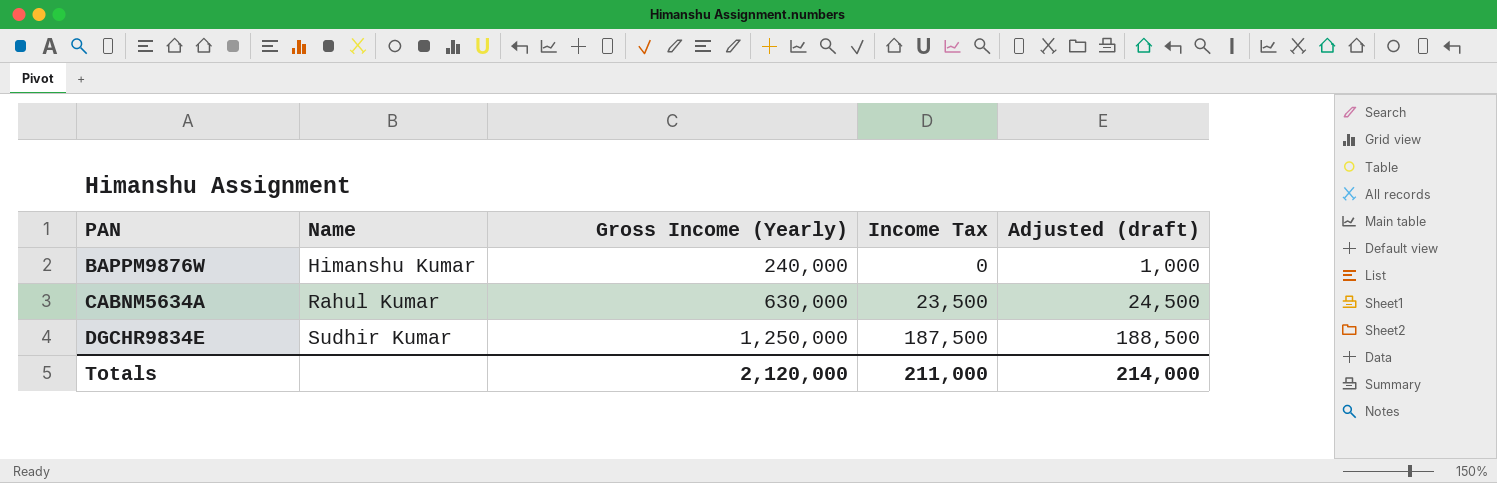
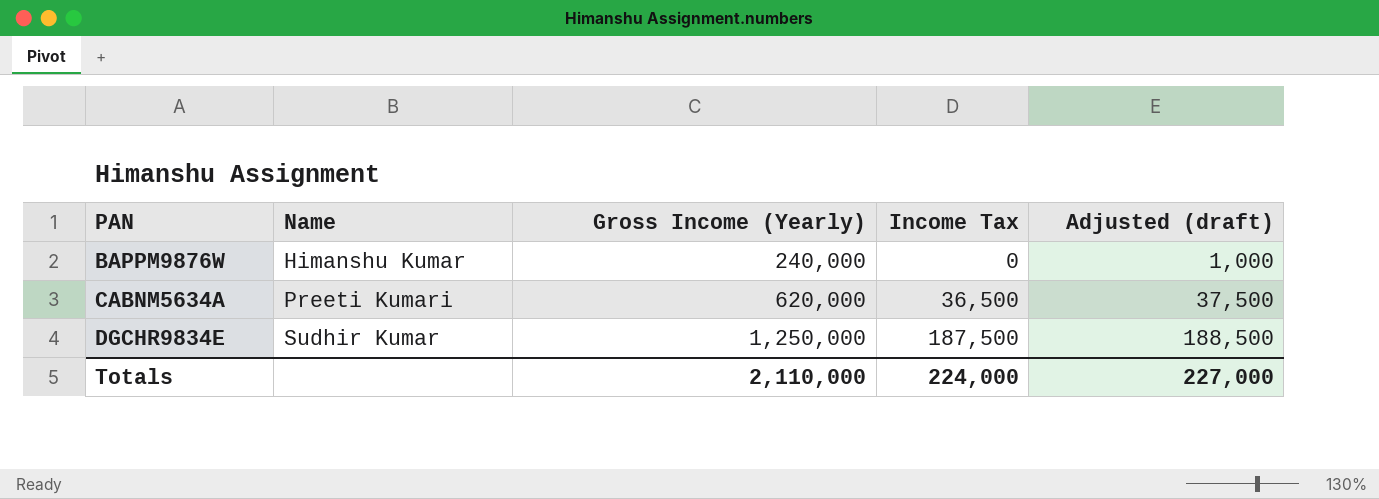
CABNM5634A | Name: Rahul Kumar -> Preeti Kumari
CABNM5634A | Gross Income (Yearly): 630,000 -> 620,000
CABNM5634A | Income Tax: 23,500 -> 36,500
CABNM5634A | Adjusted (draft): 24,500 -> 37,500
Totals | Gross Income (Yearly): 2,120,000 -> 2,110,000
Totals | Income Tax: 211,000 -> 224,000
Totals | Adjusted (draft): 214,000 -> 227,000

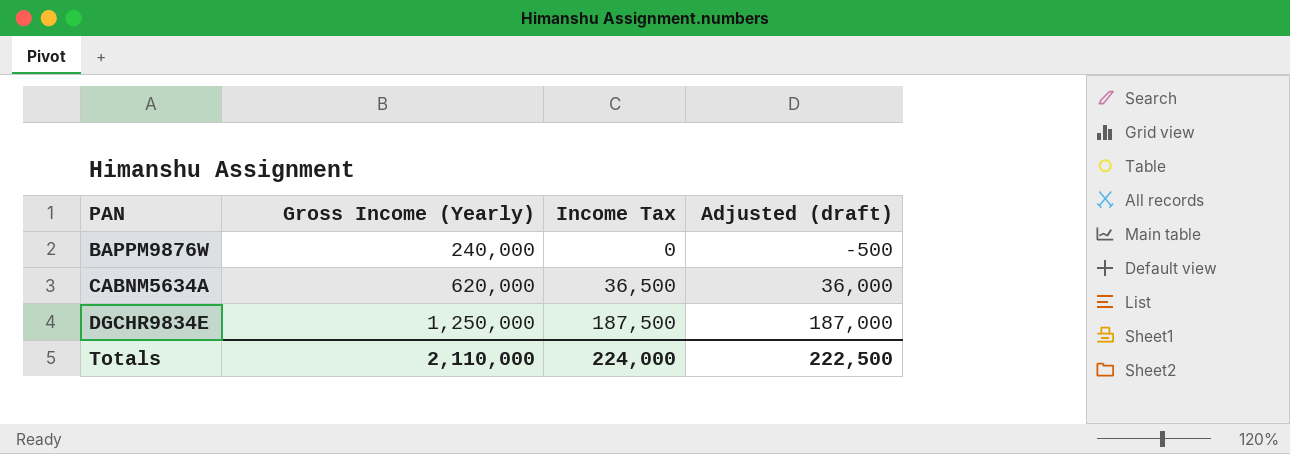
column Name | position: 2 -> none
column Adjusted (draft) | formula: [Income Tax] + 1000 -> [Income Tax] - 500
Totals | Adjusted (draft): 227,000 -> 222,500

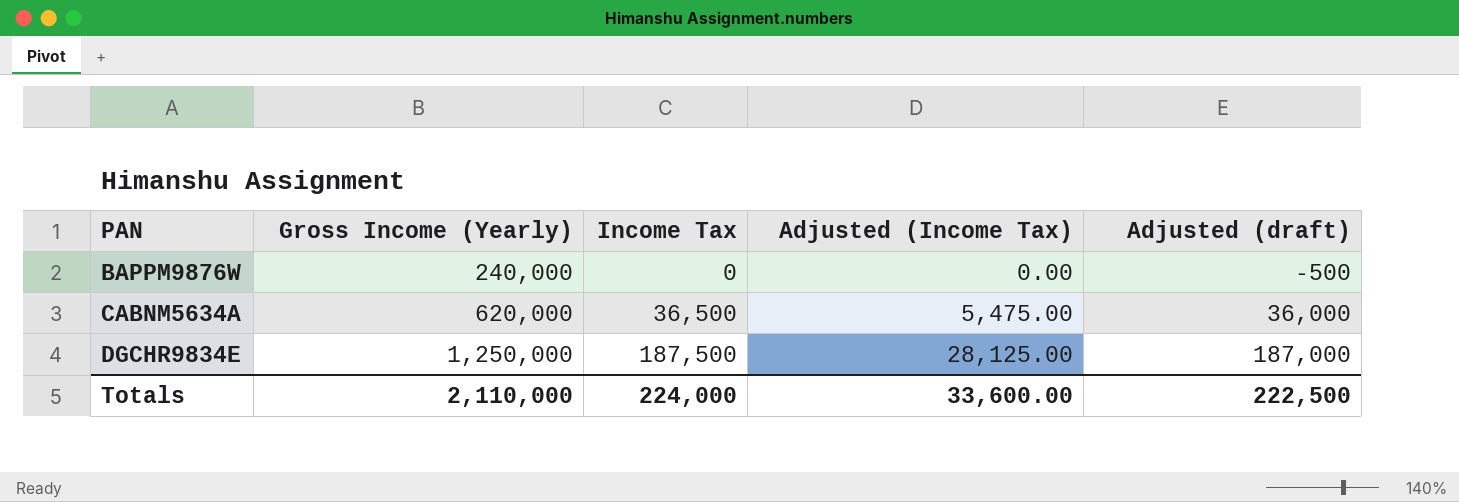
column Adjusted (Income Tax) | formula: none -> [Income Tax] * 0.15

